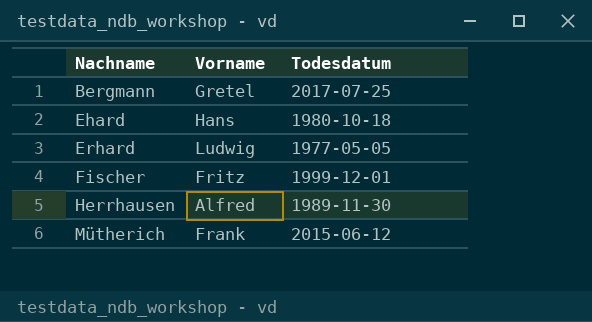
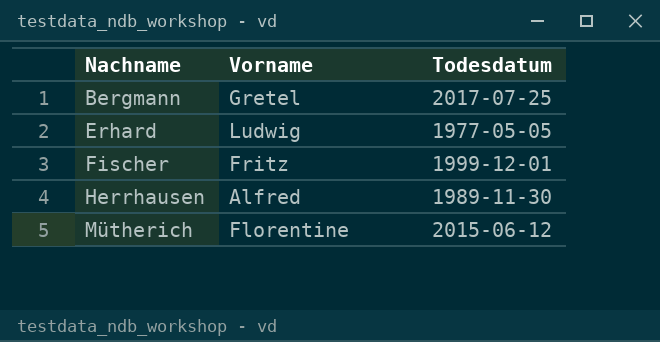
row Ehard: Hans | 1980-10-18 -> none
Mütherich | Vorname: Frank -> Florentine

